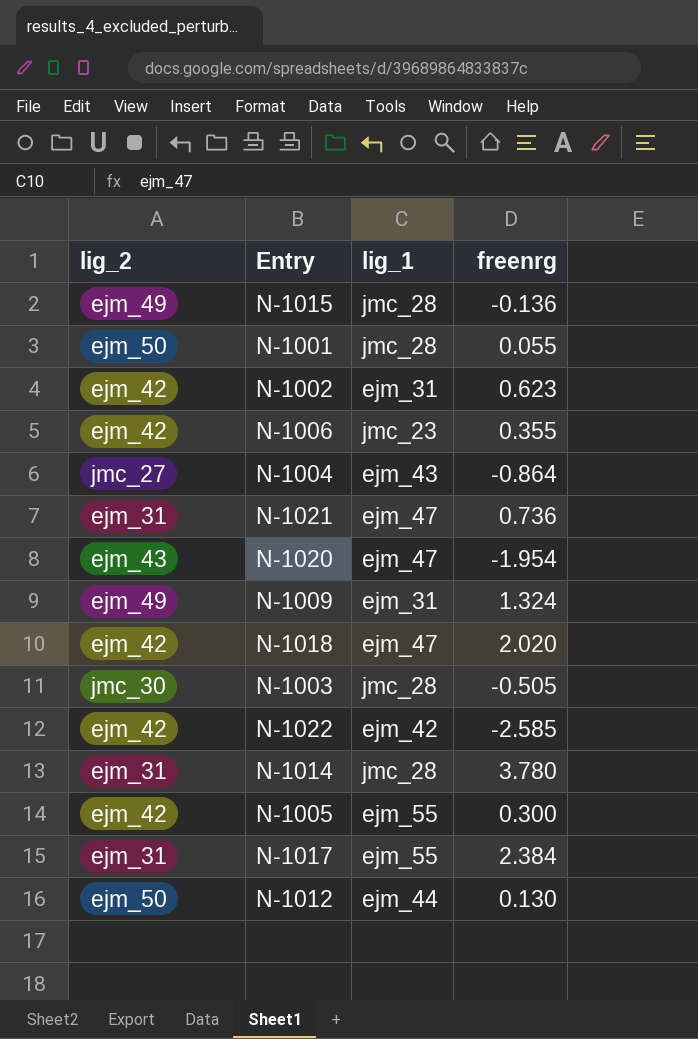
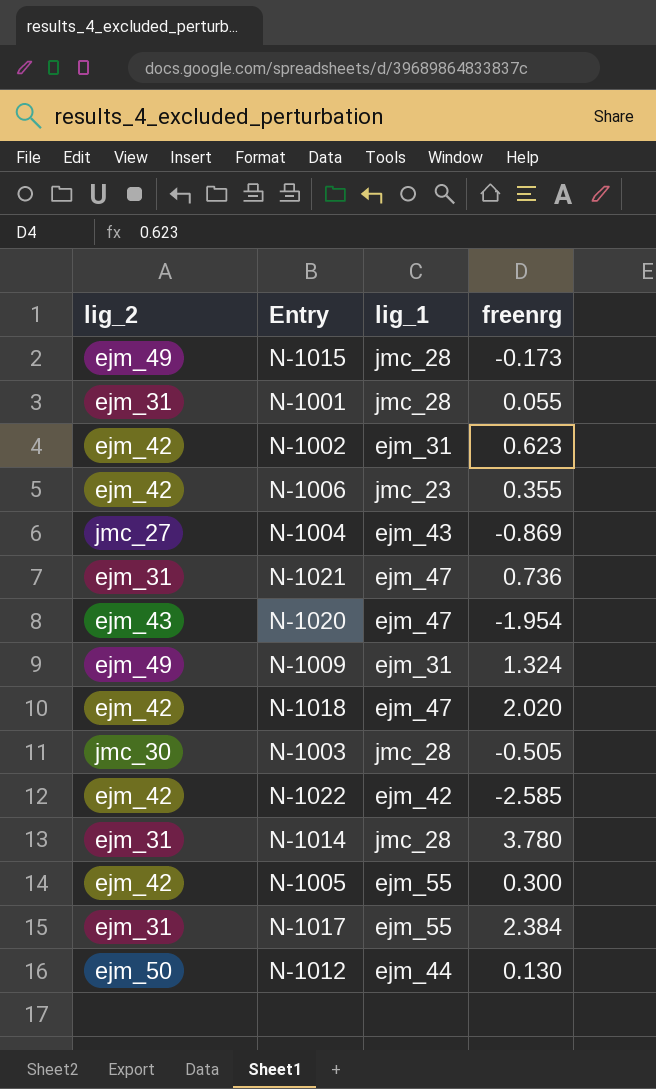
N-1015 | freenrg: -0.136 -> -0.173
N-1001 | lig_2: ejm_50 -> ejm_31
N-1004 | freenrg: -0.864 -> -0.869

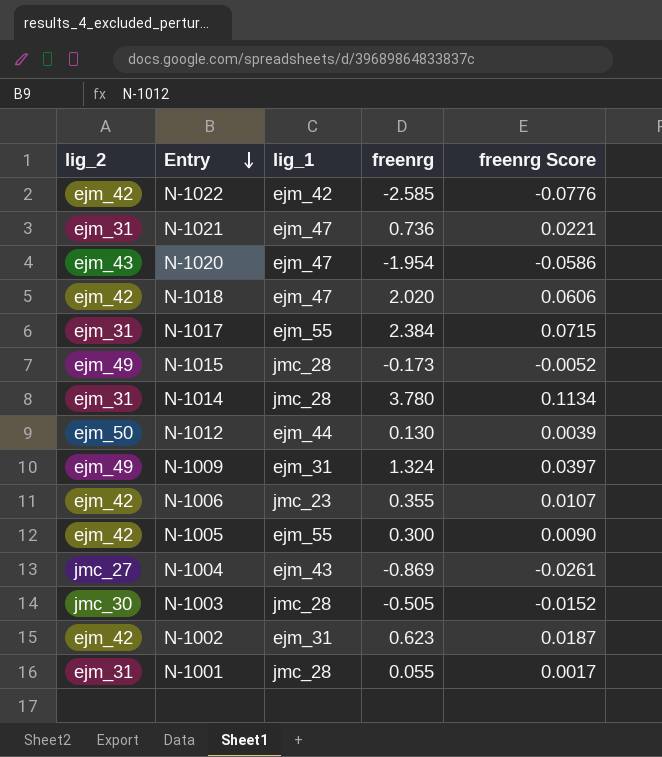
row order: none -> Entry descending
column freenrg Score | formula: none -> [freenrg] * 0.03

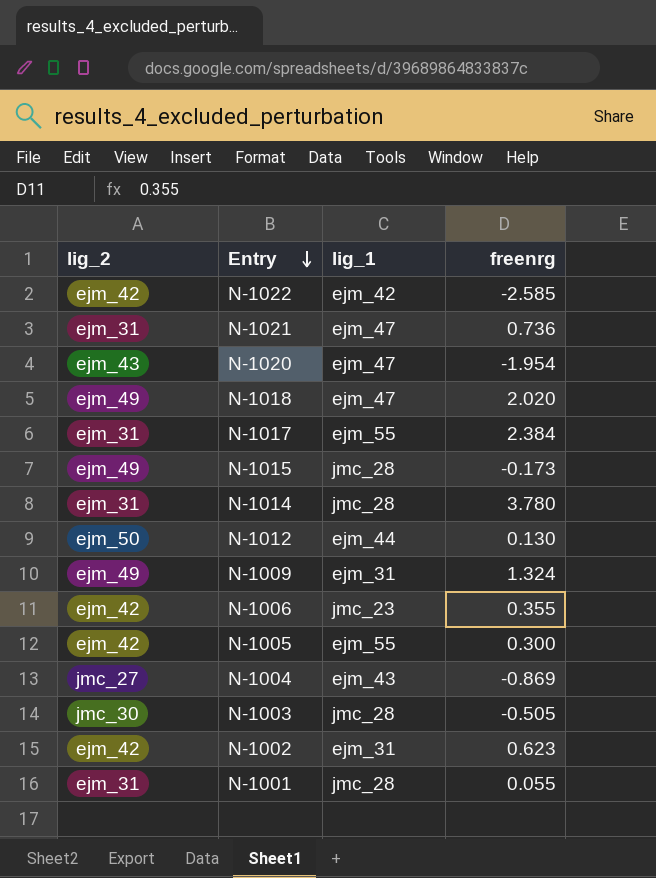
column freenrg Score | formula: [freenrg] * 0.03 -> none
N-1018 | lig_2: ejm_42 -> ejm_49

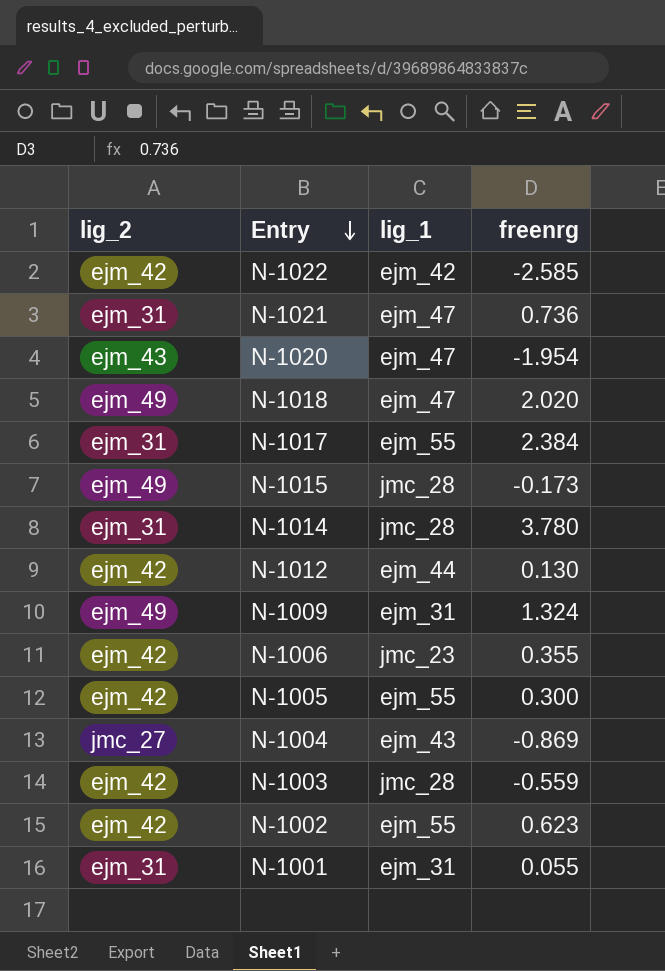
N-1012 | lig_2: ejm_50 -> ejm_42
N-1003 | lig_2: jmc_30 -> ejm_42
N-1003 | freenrg: -0.505 -> -0.559
N-1002 | lig_1: ejm_31 -> ejm_55
N-1001 | lig_1: jmc_28 -> ejm_31

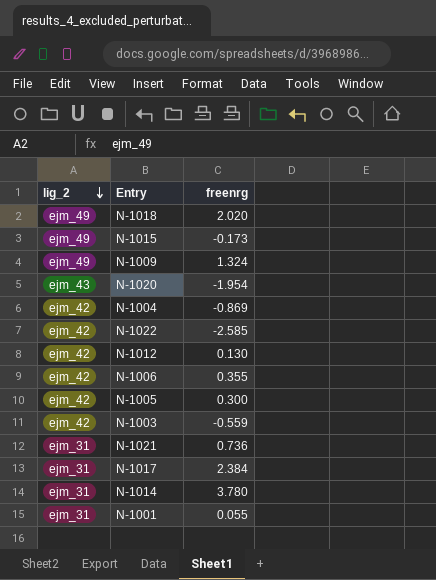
row order: Entry descending -> lig_2 descending
column lig_1 | position: 3 -> none
row N-1002: ejm_42 | ejm_55 | 0.623 -> none
N-1004 | lig_2: jmc_27 -> ejm_42

